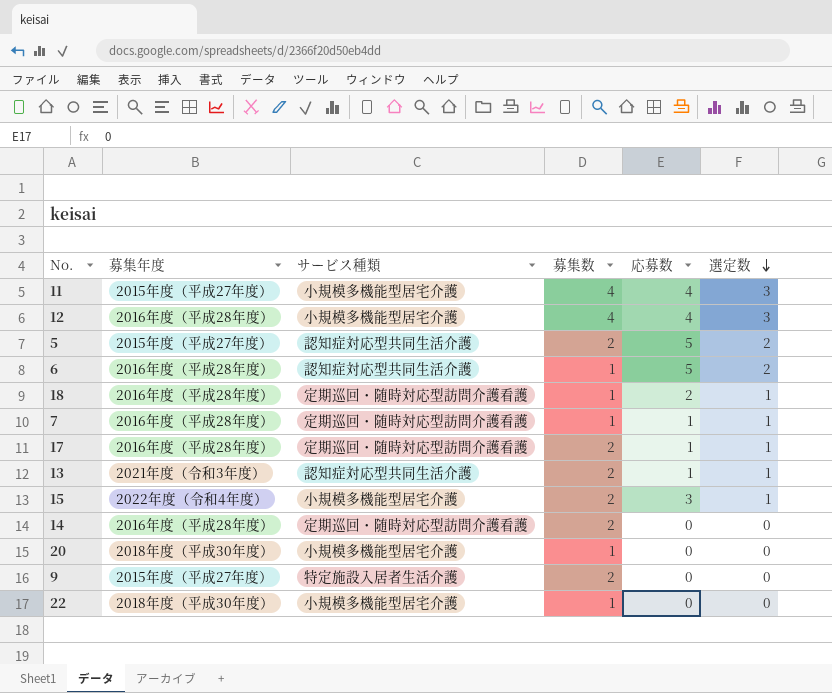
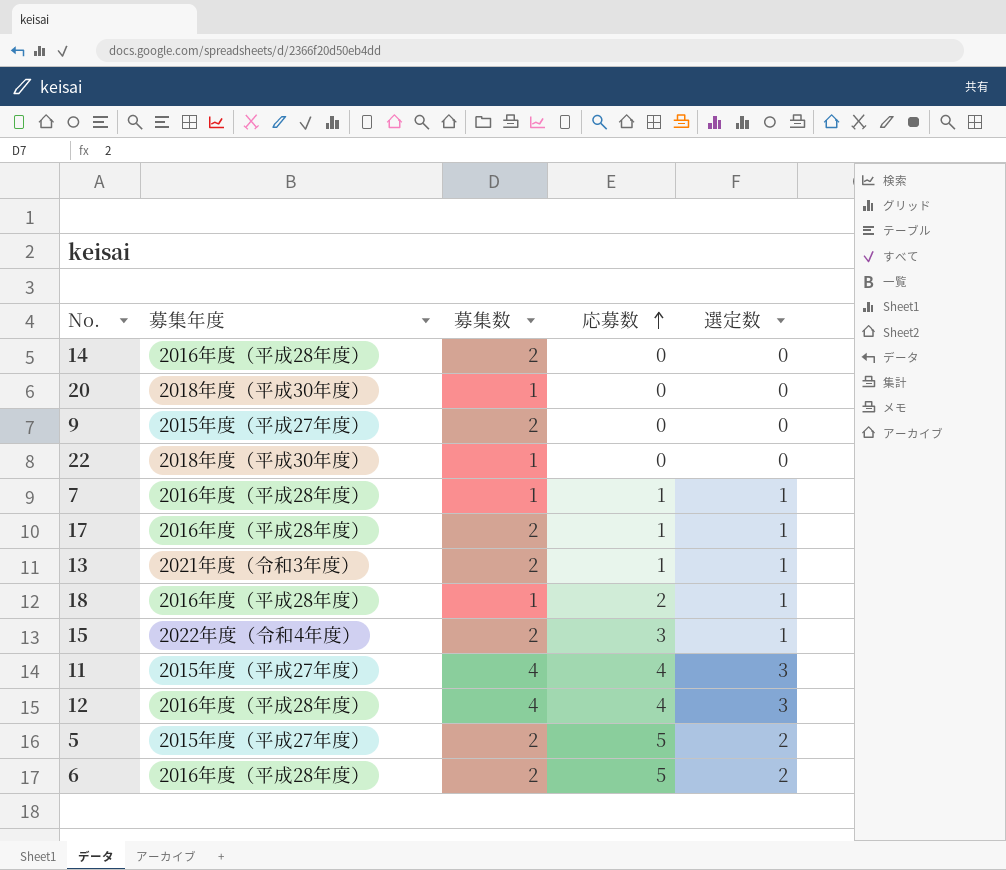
row order: 選定数 descending -> 応募数 ascending
column サービス種類 | position: 3 -> none
6 | 募集数: 1 -> 2

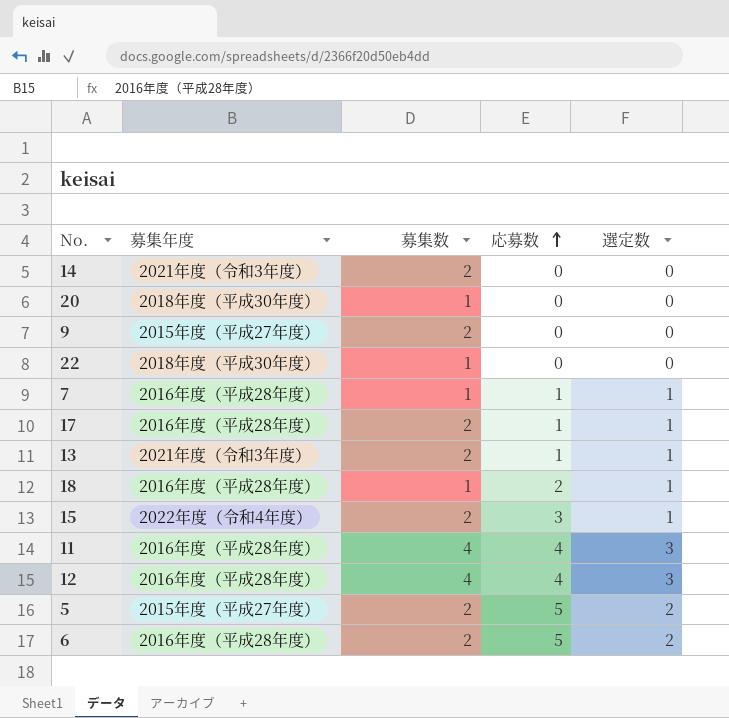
14 | 募集年度: 2016年度（平成28年度） -> 2021年度（令和3年度）
11 | 募集年度: 2015年度（平成27年度） -> 2016年度（平成28年度）

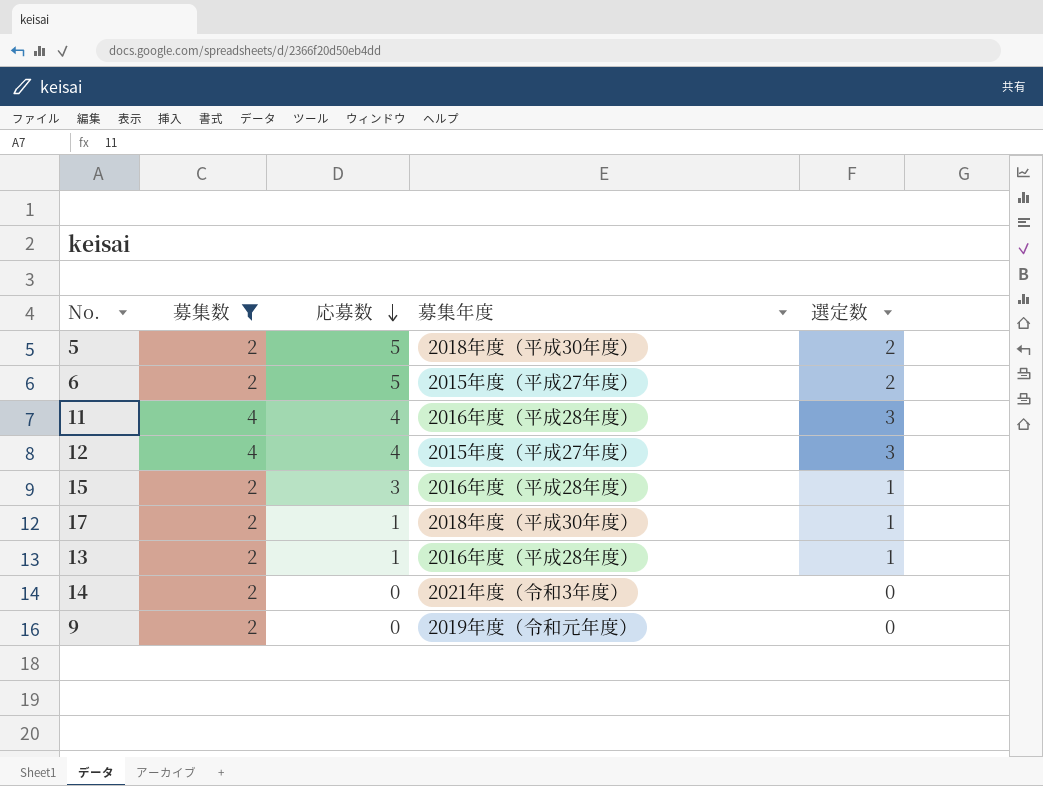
filter: none -> 募集数 != 1
row order: 応募数 ascending -> 応募数 descending
column 募集年度 | position: 2 -> 4
5 | 募集年度: 2015年度（平成27年度） -> 2018年度（平成30年度）
6 | 募集年度: 2016年度（平成28年度） -> 2015年度（平成27年度）
12 | 募集年度: 2016年度（平成28年度） -> 2015年度（平成27年度）
15 | 募集年度: 2022年度（令和4年度） -> 2016年度（平成28年度）
17 | 募集年度: 2016年度（平成28年度） -> 2018年度（平成30年度）
13 | 募集年度: 2021年度（令和3年度） -> 2016年度（平成28年度）
9 | 募集年度: 2015年度（平成27年度） -> 2019年度（令和元年度）

